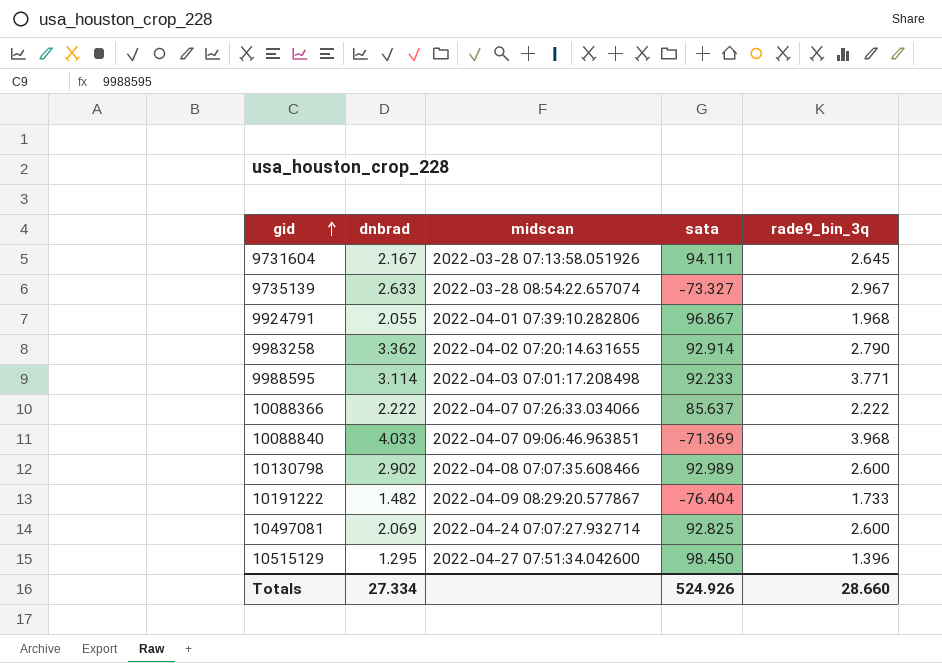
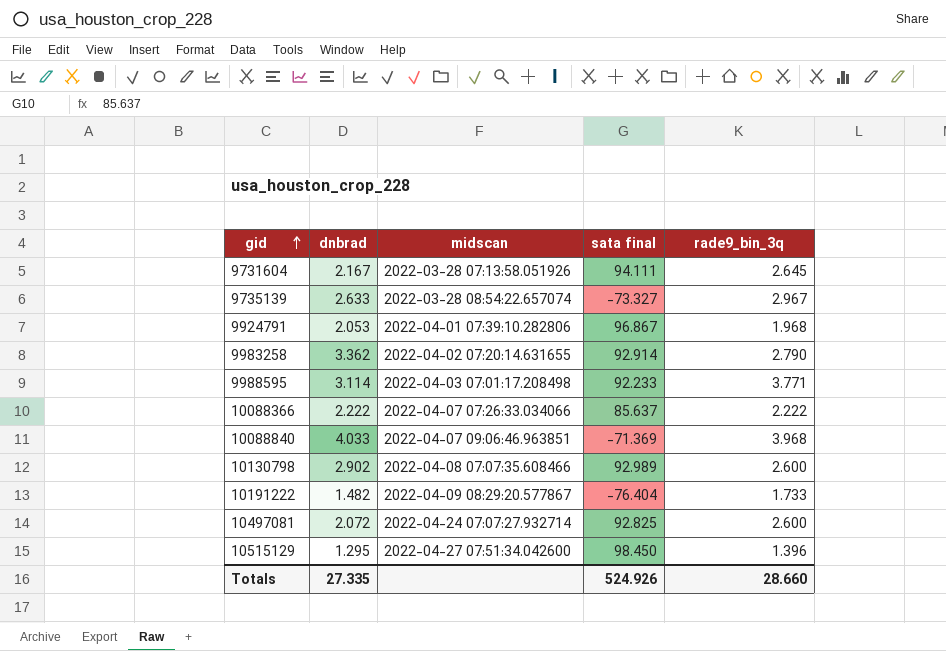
column name: sata -> sata final
9924791 | dnbrad: 2.055 -> 2.053
10497081 | dnbrad: 2.069 -> 2.072
Totals | dnbrad: 27.334 -> 27.335

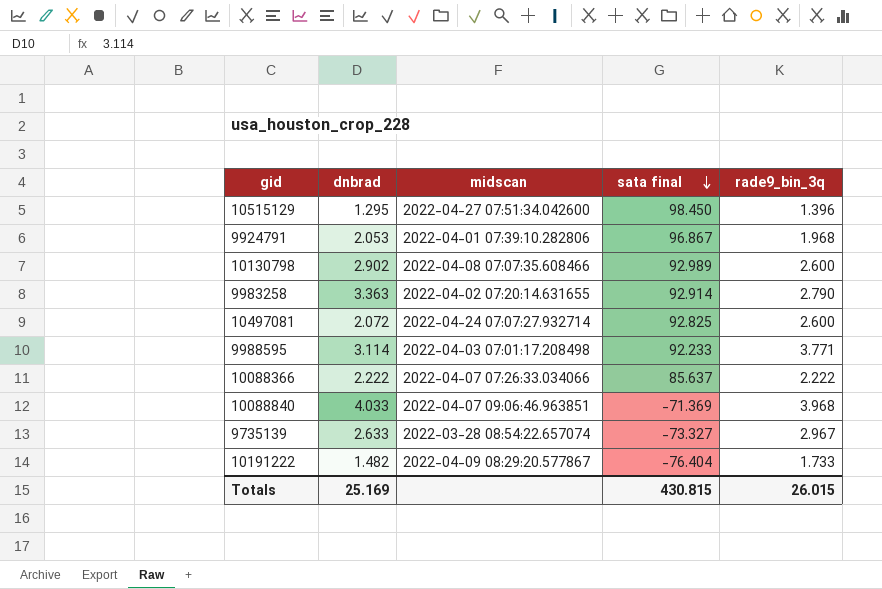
row order: gid ascending -> sata final descending
row 9731604: 2.167 | 2022-03-28 07:13:58.051926 | 94.111 | 2.645 -> none
9983258 | dnbrad: 3.362 -> 3.363
Totals | dnbrad: 27.335 -> 25.169
Totals | sata final: 524.926 -> 430.815
Totals | rade9_bin_3q: 28.660 -> 26.015

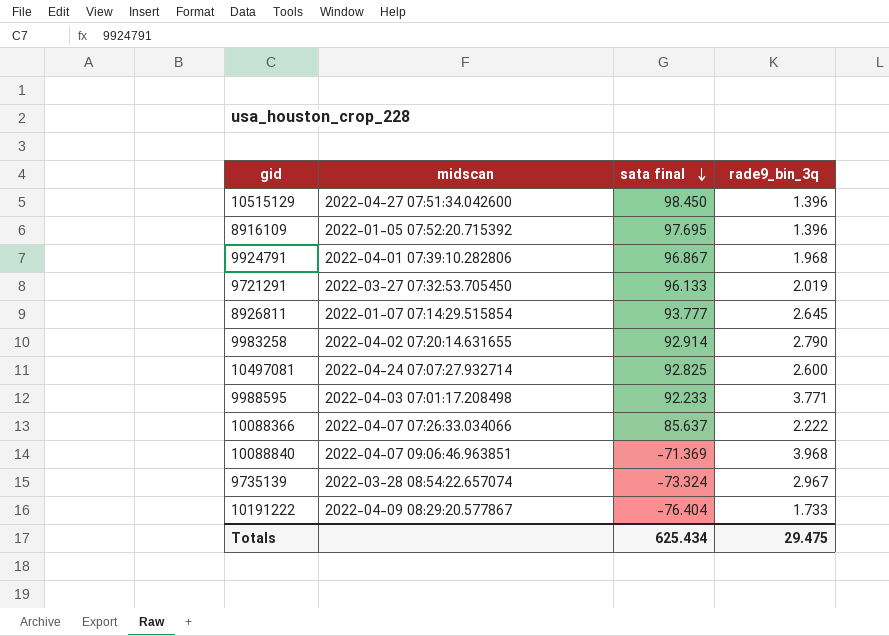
column dnbrad | position: 2 -> none
row 10130798: 2.902 | 2022-04-08 07:07:35.608466 | 92.989 | 2.600 -> none
row 8916109: none -> 2022-01-05 07:52:20.715392 | 97.695 | 1.396
row 9721291: none -> 2022-03-27 07:32:53.705450 | 96.133 | 2.019
row 8926811: none -> 2022-01-07 07:14:29.515854 | 93.777 | 2.645
9735139 | sata final: -73.327 -> -73.324
Totals | sata final: 430.815 -> 625.434
Totals | rade9_bin_3q: 26.015 -> 29.475

